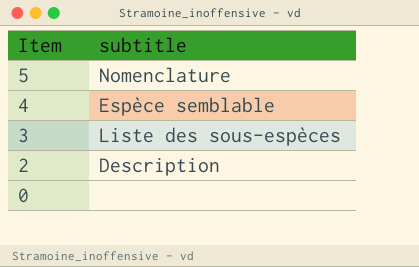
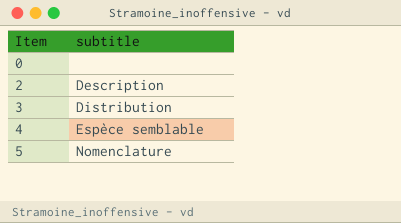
row order: Item descending -> Item ascending
3 | subtitle: Liste des sous-espèces -> Distribution

